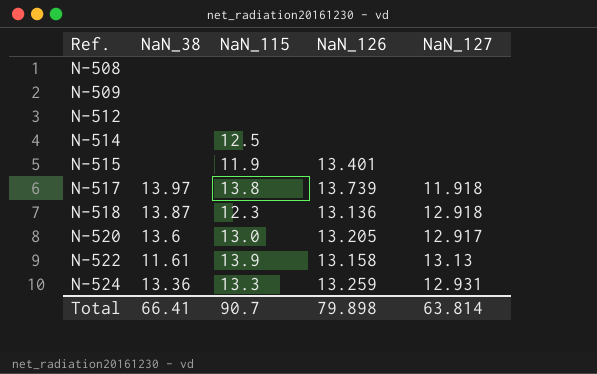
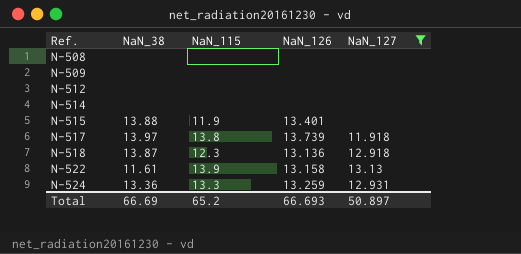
filter: none -> NaN_127 != 12.917
N-514 | NaN_115: 12.5 -> none
N-515 | NaN_38: none -> 13.88
Total | NaN_38: 66.41 -> 66.69
Total | NaN_115: 90.7 -> 65.2
Total | NaN_126: 79.898 -> 66.693
Total | NaN_127: 63.814 -> 50.897

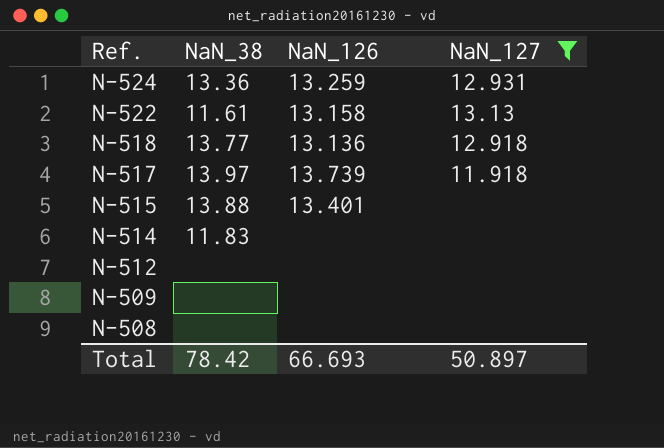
row order: Ref. ascending -> Ref. descending
column NaN_115 | position: 3 -> none
N-518 | NaN_38: 13.87 -> 13.77
N-514 | NaN_38: none -> 11.83
Total | NaN_38: 66.69 -> 78.42

